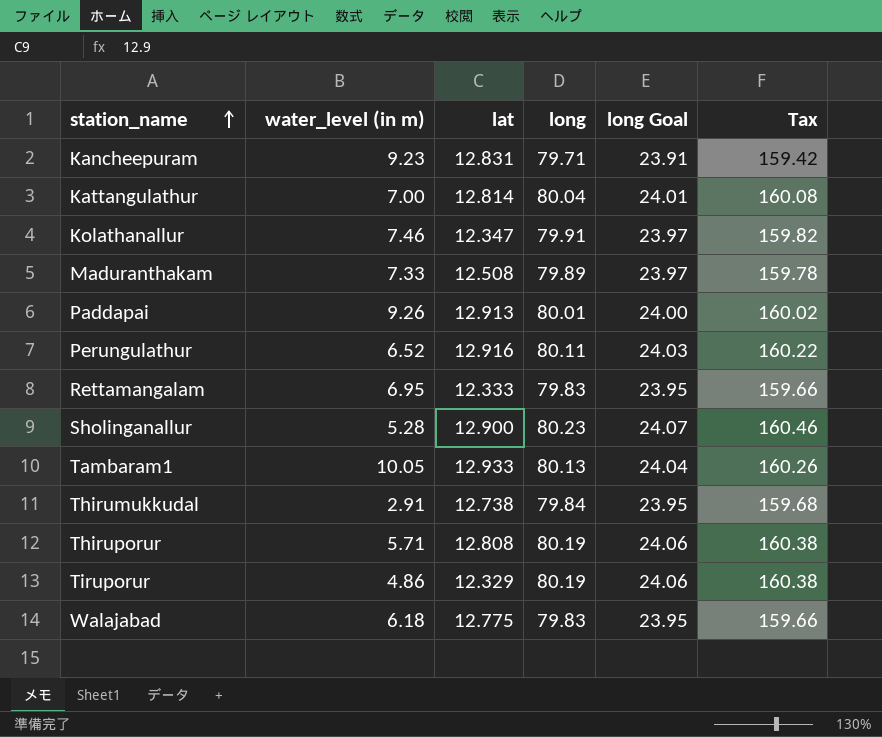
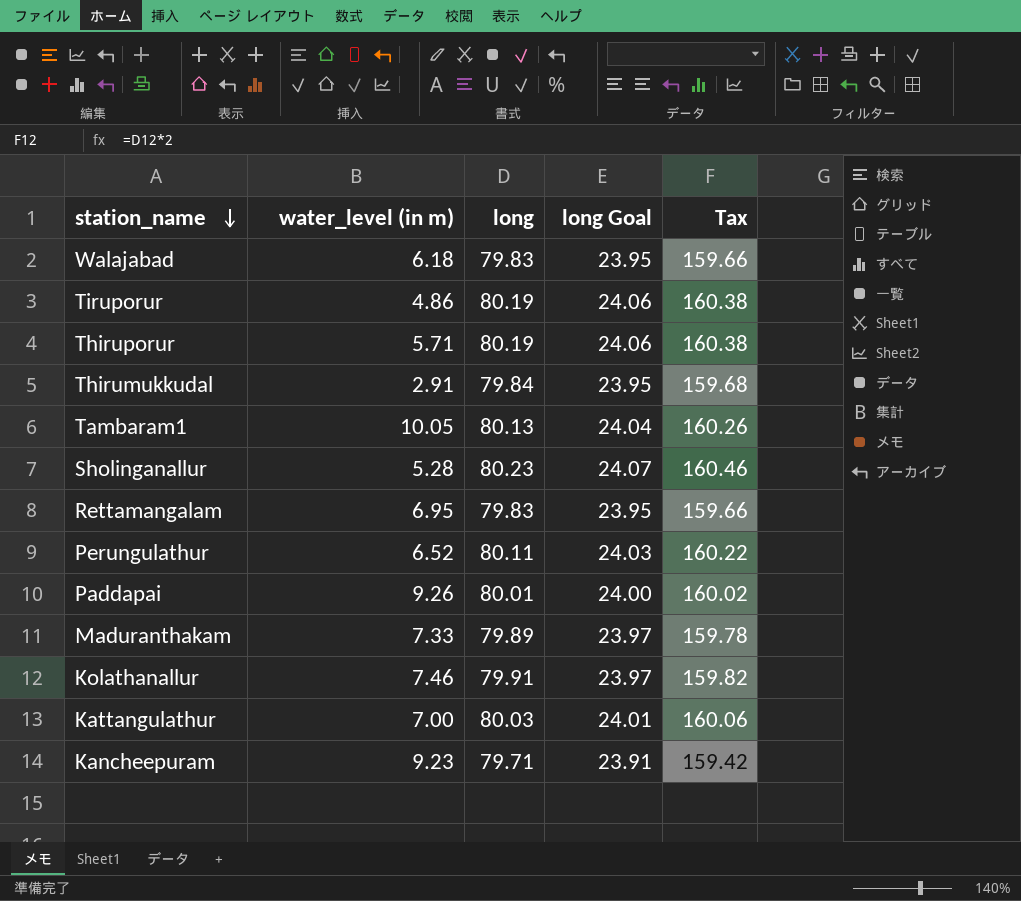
row order: station_name ascending -> station_name descending
column lat | position: 3 -> none
Kattangulathur | long: 80.04 -> 80.03
Kattangulathur | Tax: 160.08 -> 160.06

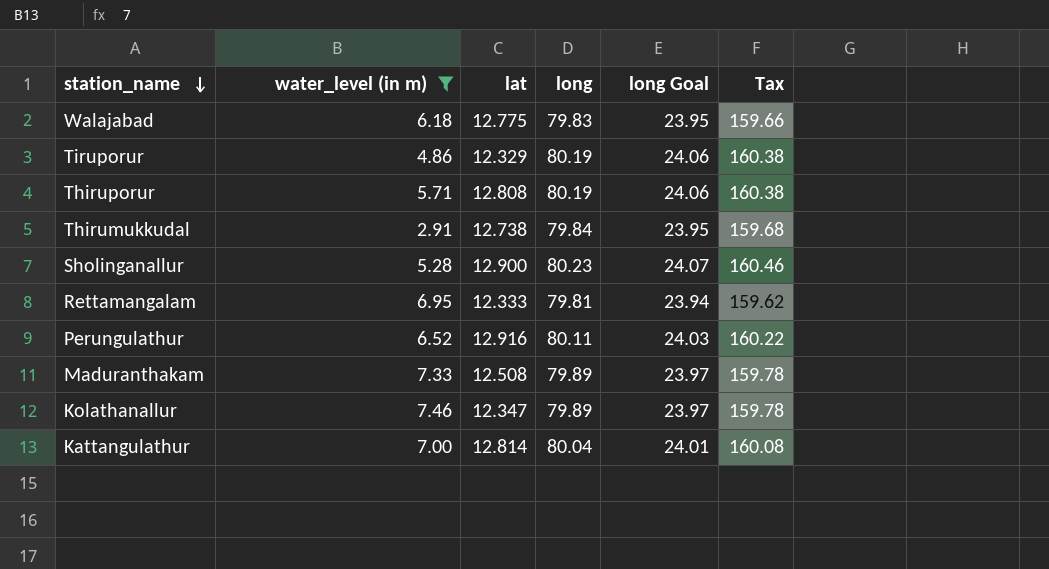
filter: none -> water_level (in m) <= 7.46
column lat | position: none -> 3
Rettamangalam | long: 79.83 -> 79.81
Rettamangalam | long Goal: 23.95 -> 23.94
Rettamangalam | Tax: 159.66 -> 159.62
Kolathanallur | long: 79.91 -> 79.89
Kolathanallur | Tax: 159.82 -> 159.78
Kattangulathur | long: 80.03 -> 80.04
Kattangulathur | Tax: 160.06 -> 160.08

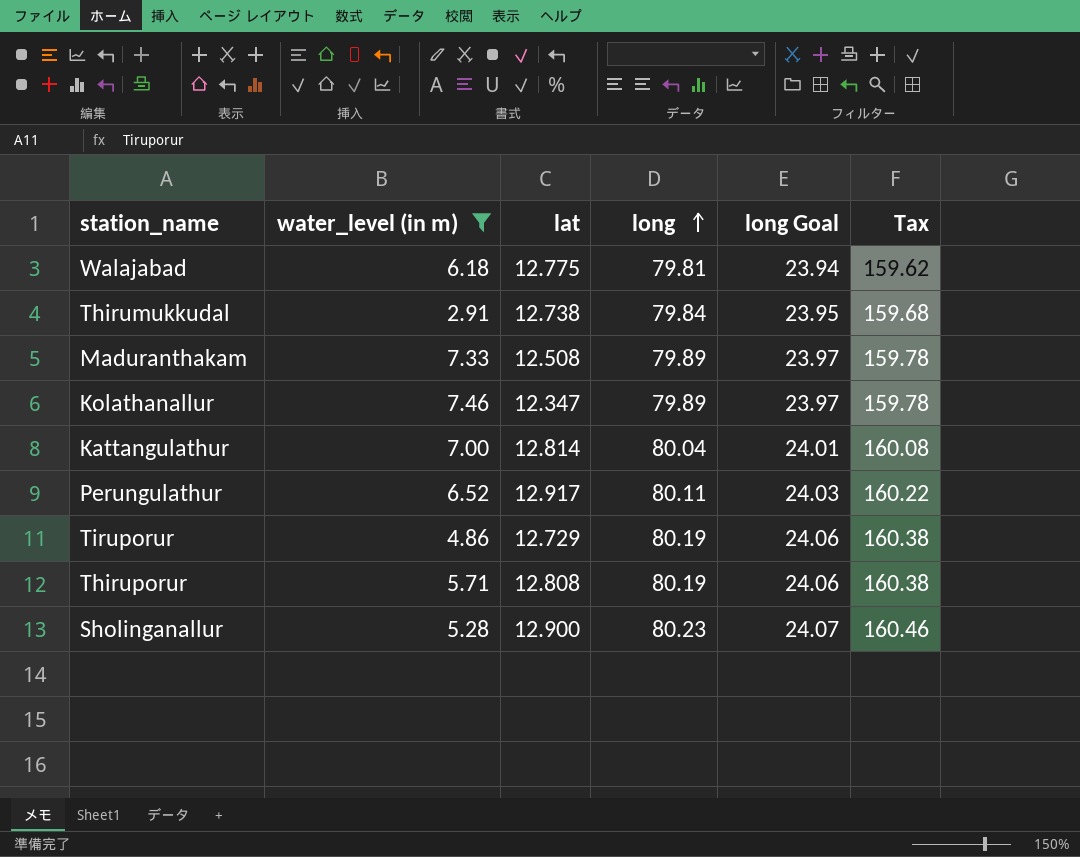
row order: station_name descending -> long ascending
row Rettamangalam: 6.95 | 12.333 | 79.81 | 23.94 | 159.62 -> none
Walajabad | long: 79.83 -> 79.81
Walajabad | long Goal: 23.95 -> 23.94
Walajabad | Tax: 159.66 -> 159.62
Perungulathur | lat: 12.916 -> 12.917
Tiruporur | lat: 12.329 -> 12.729

